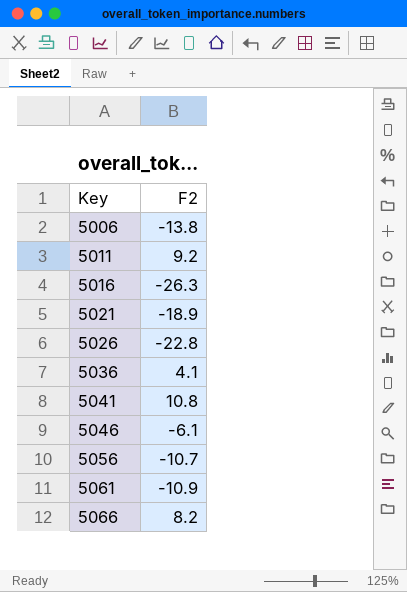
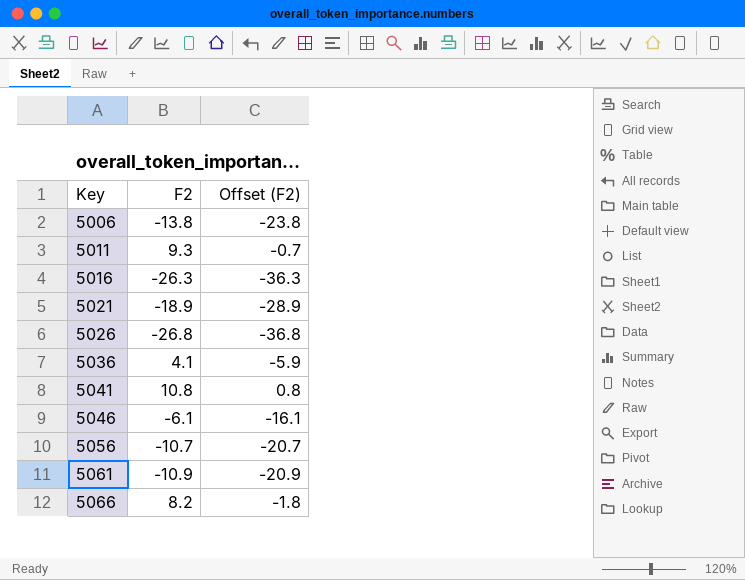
column Offset (F2) | formula: none -> [F2] - 10
5011 | F2: 9.2 -> 9.3
5026 | F2: -22.8 -> -26.8

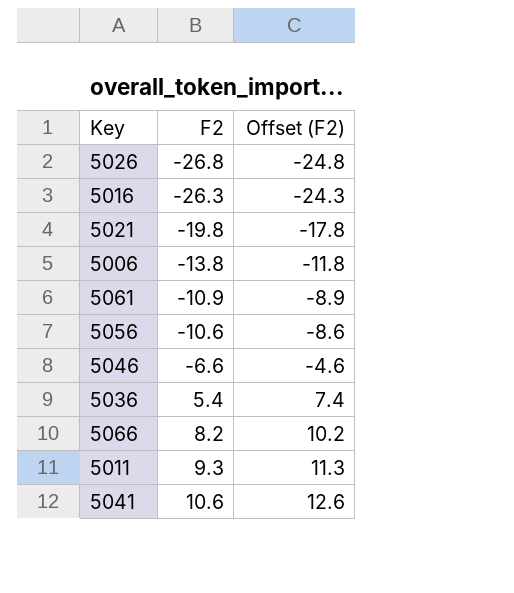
row order: Key ascending -> F2 ascending
column Offset (F2) | formula: [F2] - 10 -> [F2] + 2
5021 | F2: -18.9 -> -19.8
5056 | F2: -10.7 -> -10.6
5046 | F2: -6.1 -> -6.6
5036 | F2: 4.1 -> 5.4
5041 | F2: 10.8 -> 10.6

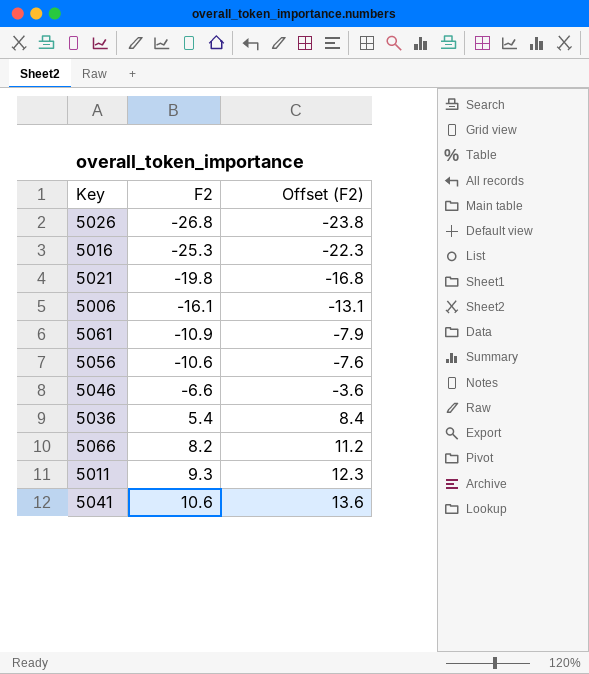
column Offset (F2) | formula: [F2] + 2 -> [F2] + 3
5016 | F2: -26.3 -> -25.3
5006 | F2: -13.8 -> -16.1

